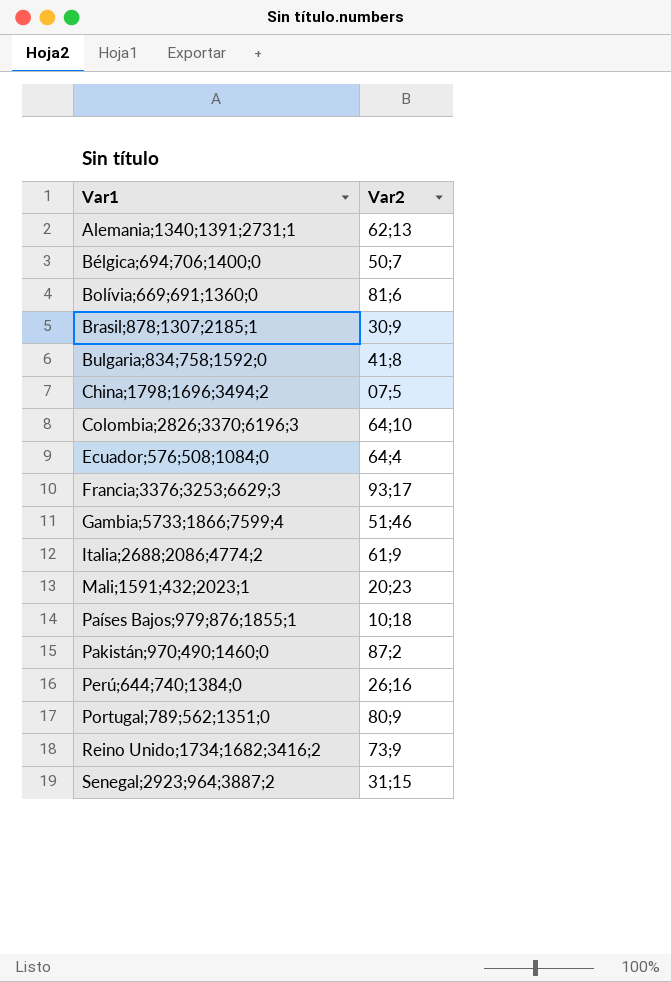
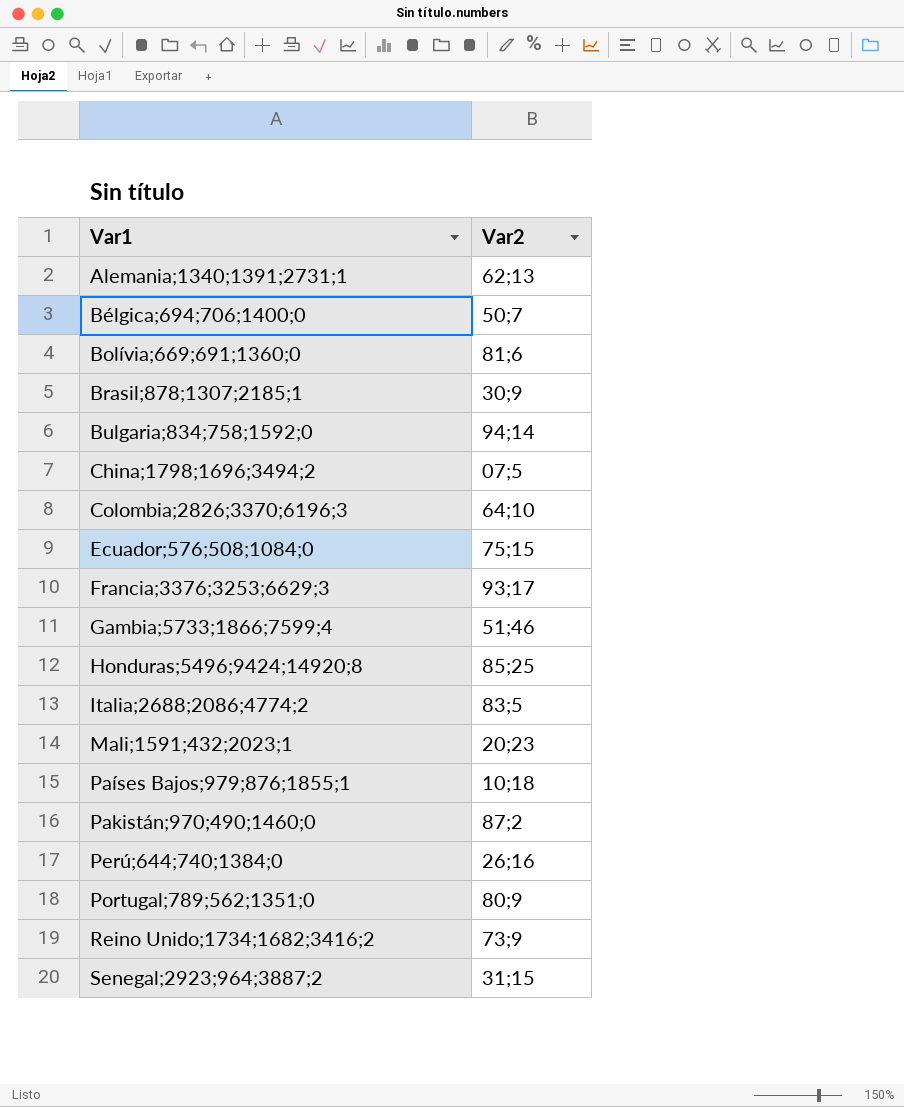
Bulgaria;834;758;1592;0 | Var2: 41;8 -> 94;14
Ecuador;576;508;1084;0 | Var2: 64;4 -> 75;15
row Honduras;5496;9424;14920;8: none -> 85;25
Italia;2688;2086;4774;2 | Var2: 61;9 -> 83;5

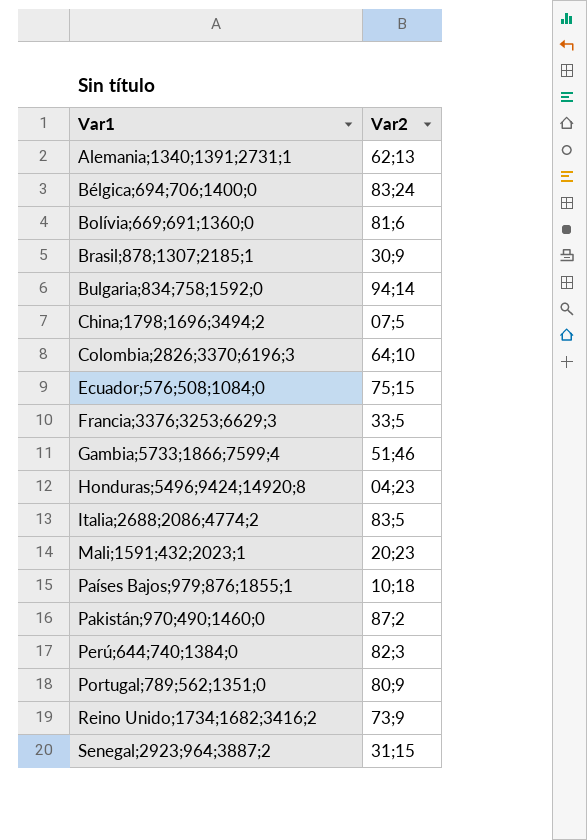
Bélgica;694;706;1400;0 | Var2: 50;7 -> 83;24
Francia;3376;3253;6629;3 | Var2: 93;17 -> 33;5
Honduras;5496;9424;14920;8 | Var2: 85;25 -> 04;23
Perú;644;740;1384;0 | Var2: 26;16 -> 82;3

